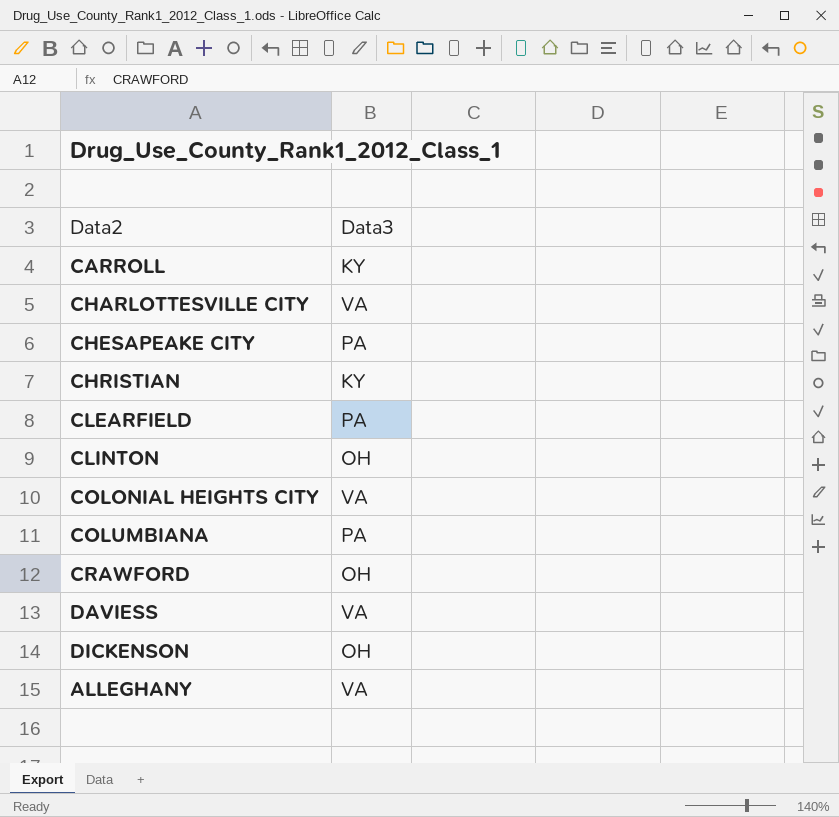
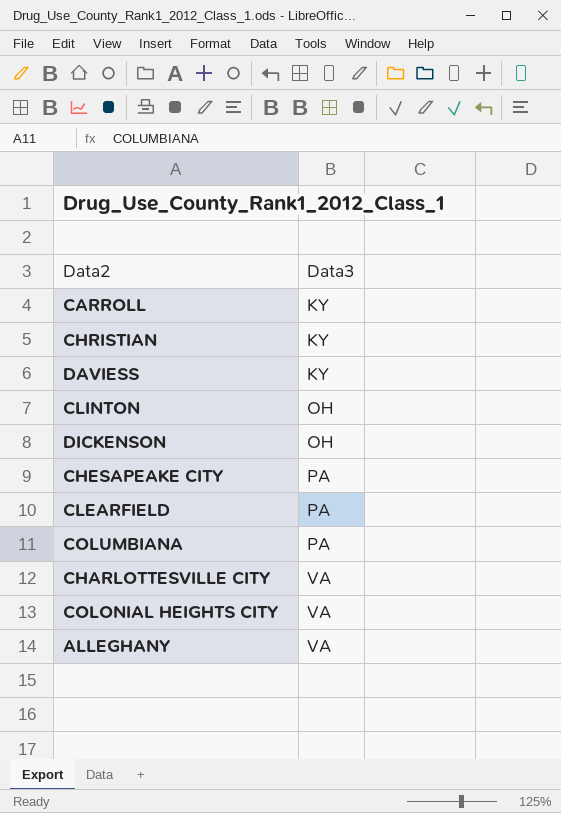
row order: none -> Data3 ascending
row CRAWFORD: OH -> none
DAVIESS | Data3: VA -> KY

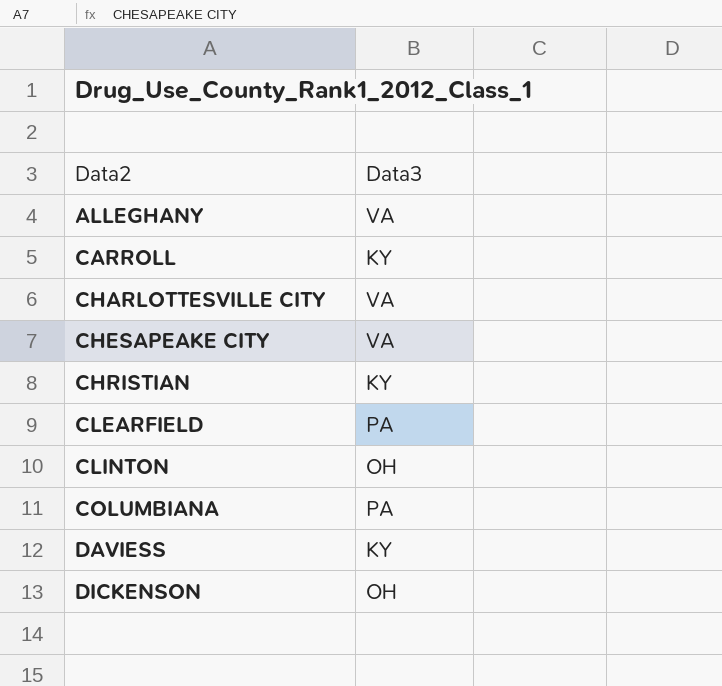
row order: Data3 ascending -> Data2 ascending
row COLONIAL HEIGHTS CITY: VA -> none
CHESAPEAKE CITY | Data3: PA -> VA

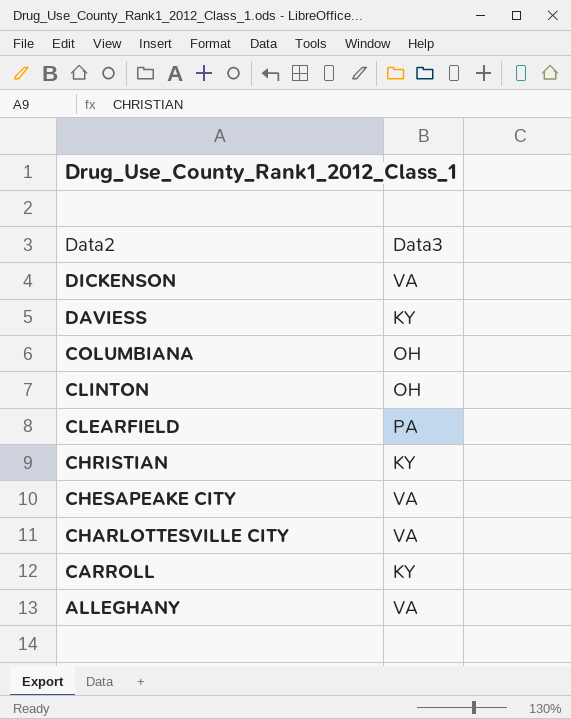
row order: Data2 ascending -> Data2 descending
DICKENSON | Data3: OH -> VA
COLUMBIANA | Data3: PA -> OH

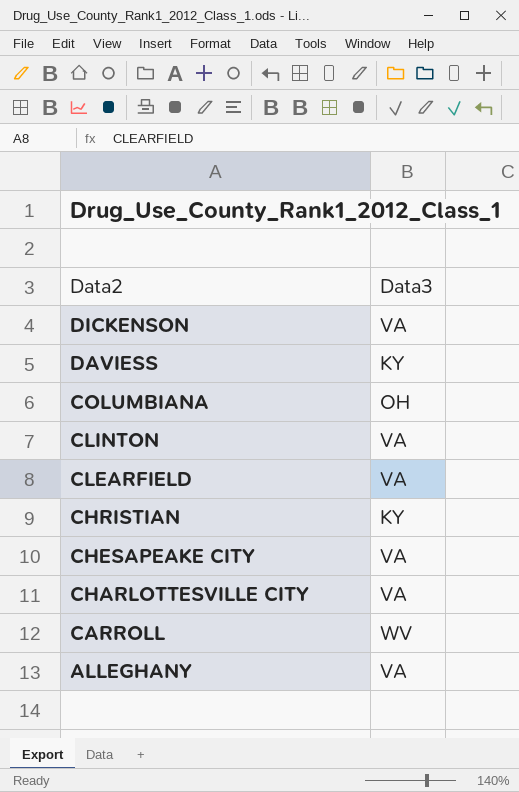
CLINTON | Data3: OH -> VA
CLEARFIELD | Data3: PA -> VA
CARROLL | Data3: KY -> WV

